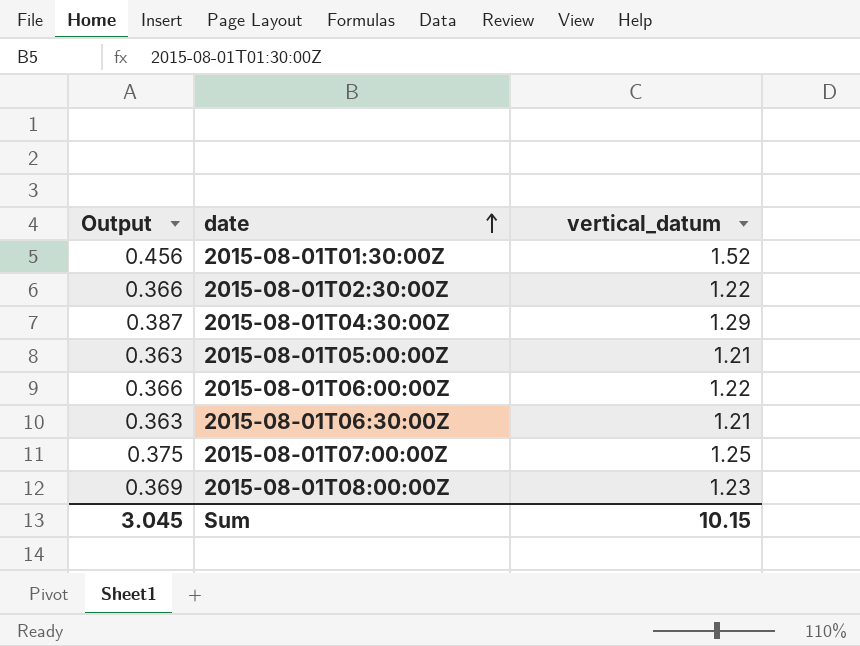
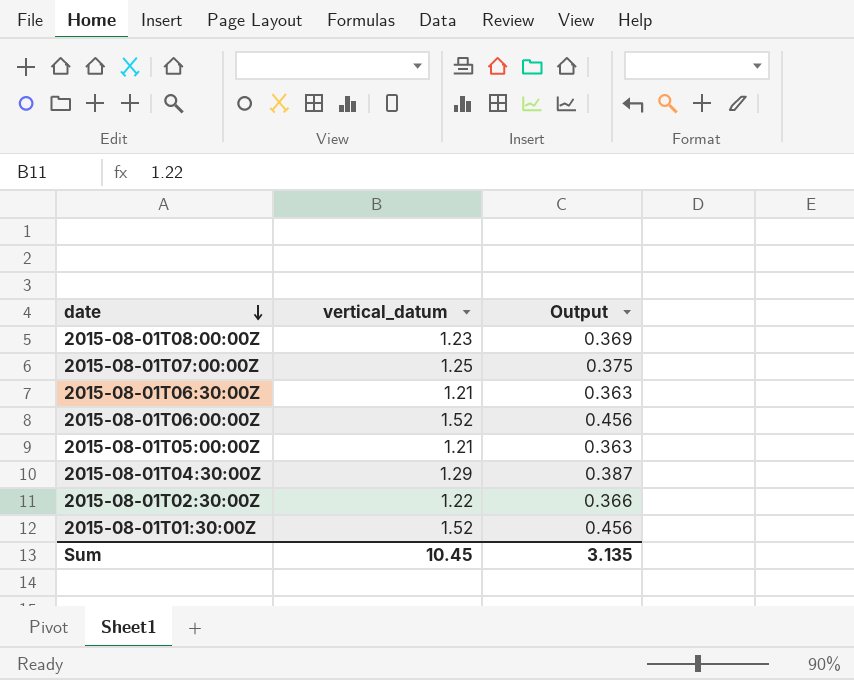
row order: date ascending -> date descending
column Output | position: 1 -> 3
2015-08-01T06:00:00Z | vertical_datum: 1.22 -> 1.52
2015-08-01T06:00:00Z | Output: 0.366 -> 0.456
Sum | vertical_datum: 10.15 -> 10.45
Sum | Output: 3.045 -> 3.135

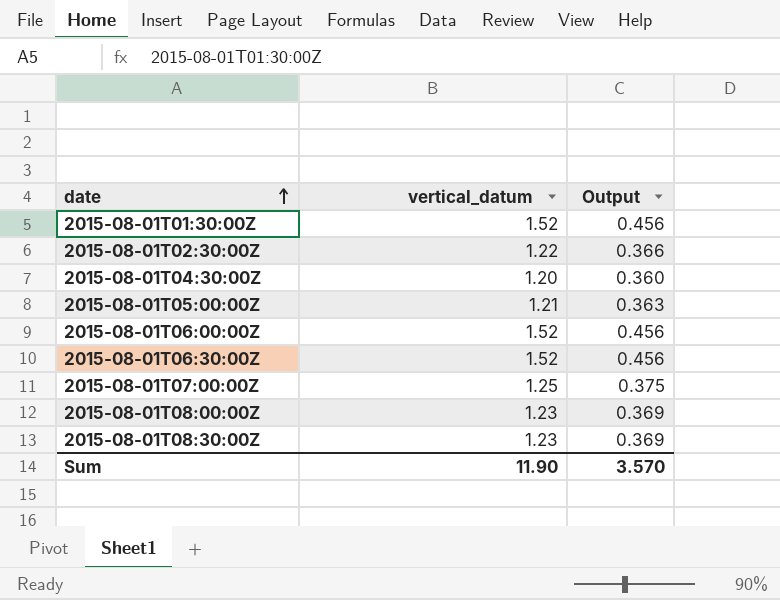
row order: date descending -> date ascending
2015-08-01T04:30:00Z | vertical_datum: 1.29 -> 1.20
2015-08-01T04:30:00Z | Output: 0.387 -> 0.360
2015-08-01T06:30:00Z | vertical_datum: 1.21 -> 1.52
2015-08-01T06:30:00Z | Output: 0.363 -> 0.456
row 2015-08-01T08:30:00Z: none -> 1.23 | 0.369
Sum | vertical_datum: 10.45 -> 11.90
Sum | Output: 3.135 -> 3.570

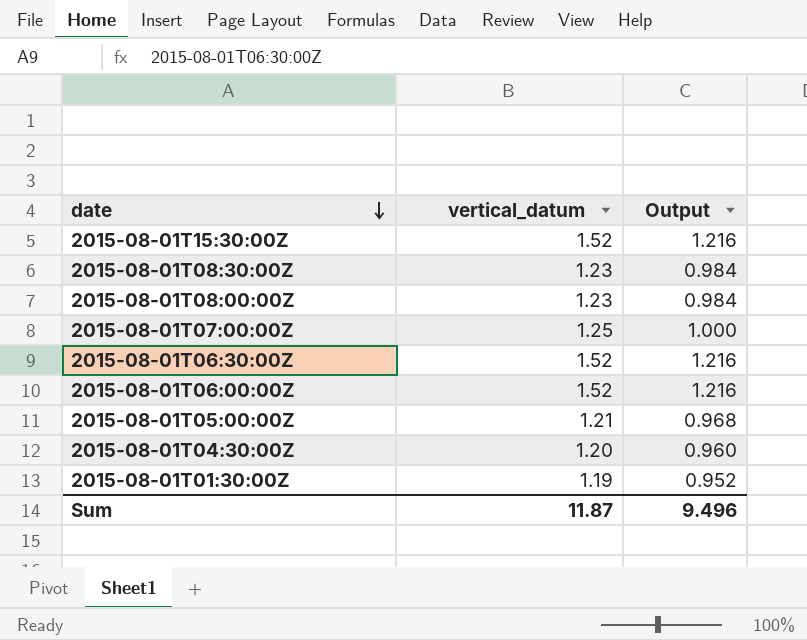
row order: date ascending -> date descending
column Output | formula: [vertical_datum] * 0.3 -> [vertical_datum] * 0.8
row 2015-08-01T02:30:00Z: 1.22 | 0.366 -> none
row 2015-08-01T15:30:00Z: none -> 1.52 | 1.216
2015-08-01T01:30:00Z | vertical_datum: 1.52 -> 1.19
Sum | vertical_datum: 11.90 -> 11.87
Sum | Output: 3.570 -> 9.496

